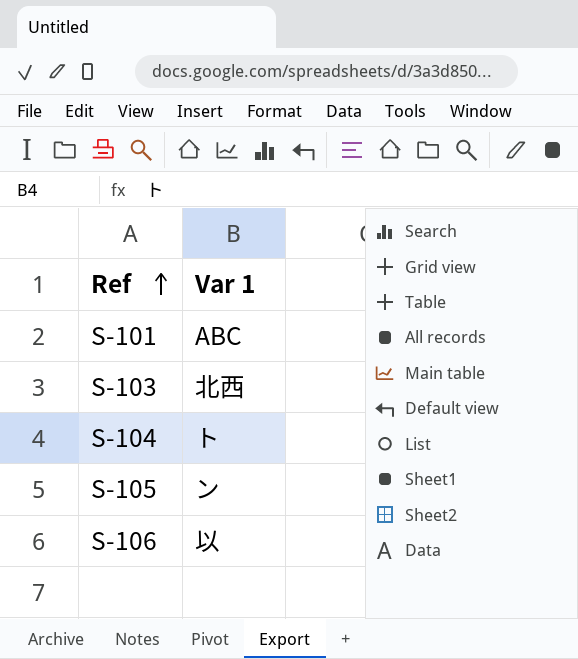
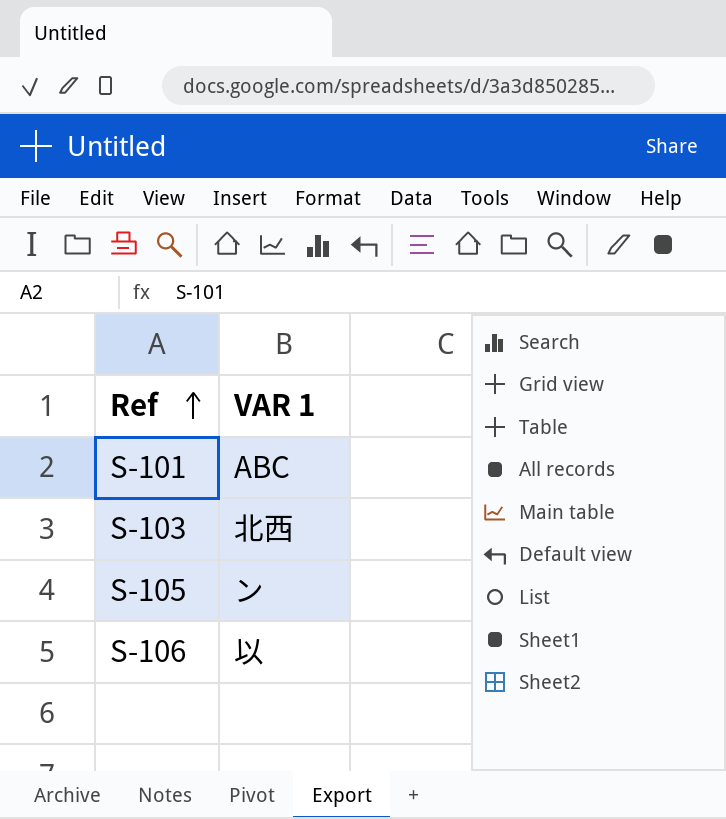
column name: Var 1 -> VAR 1
row S-104: ト -> none

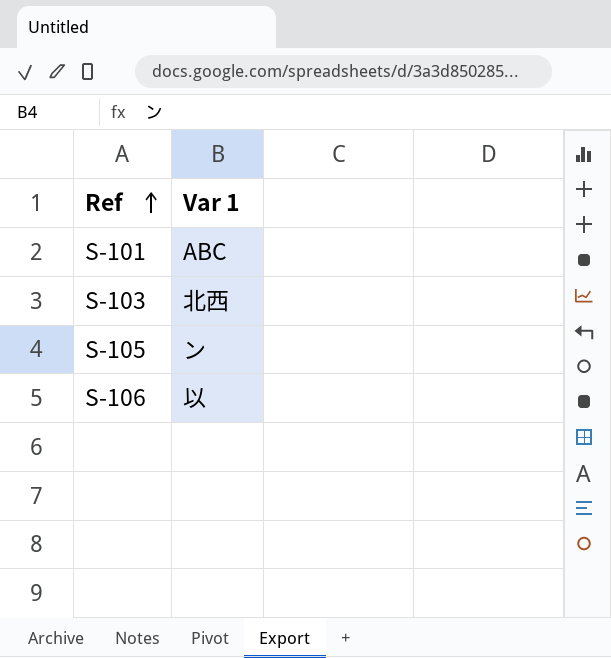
column name: VAR 1 -> Var 1

